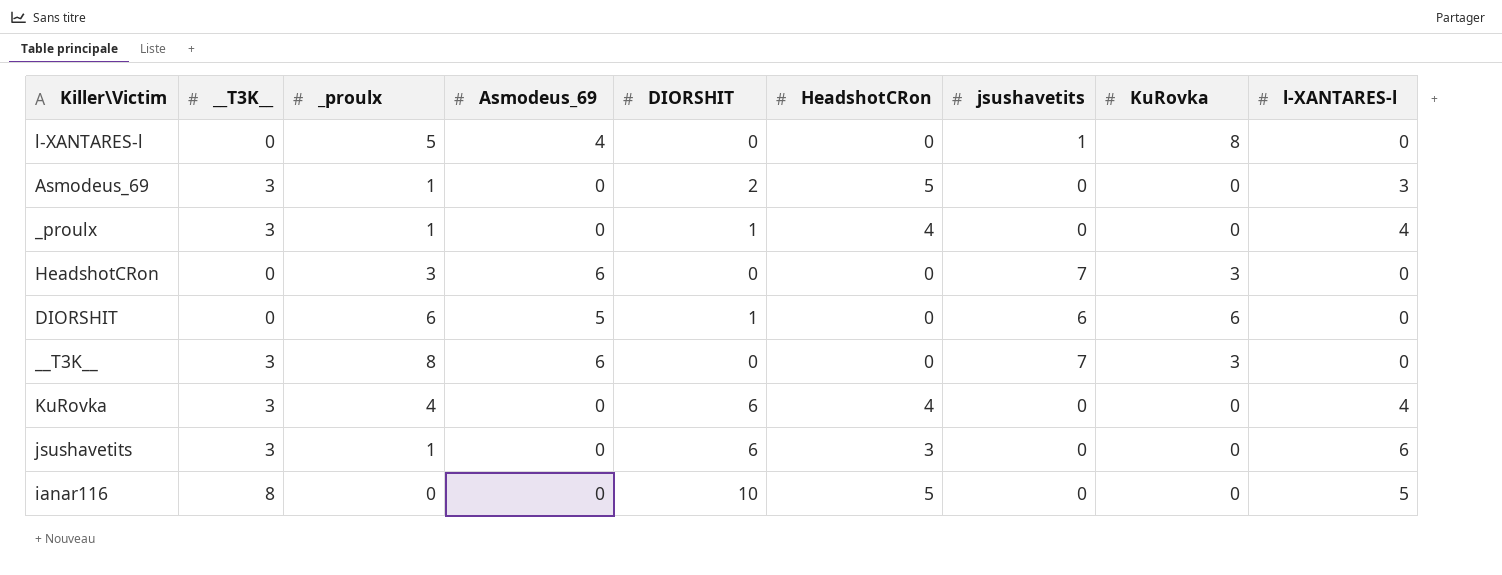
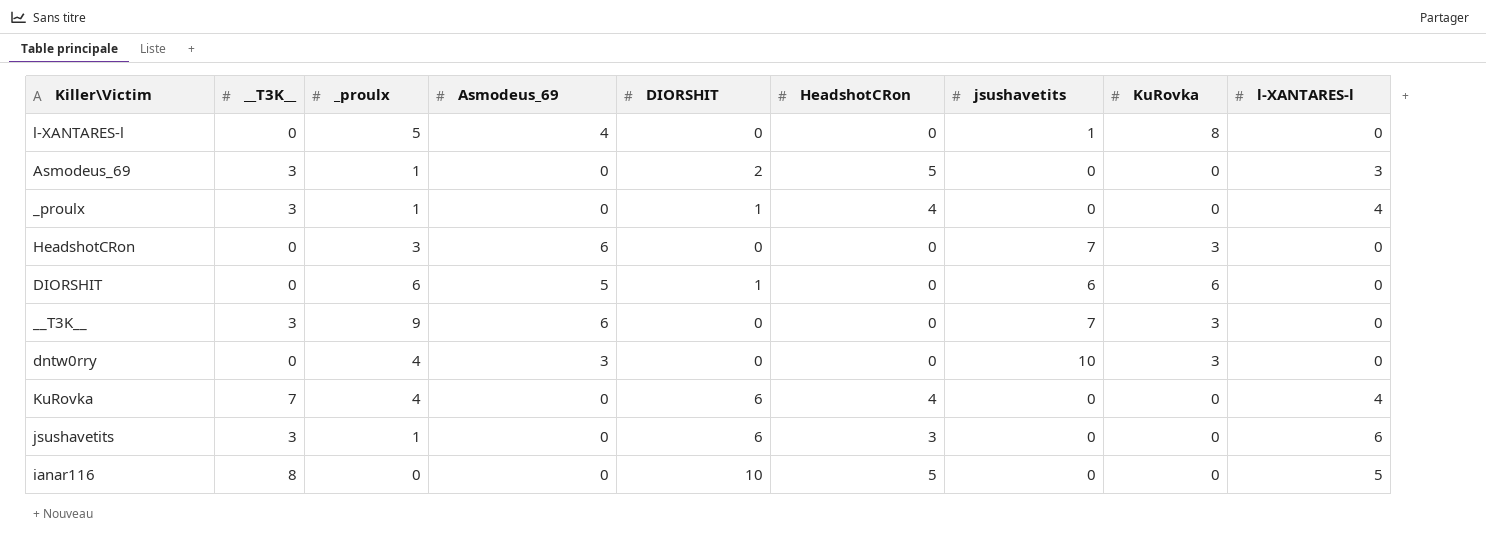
__T3K__ | _proulx: 8 -> 9
row dntw0rry: none -> 0 | 4 | 3 | 0 | 0 | 10 | 3 | 0
KuRovka | __T3K__: 3 -> 7

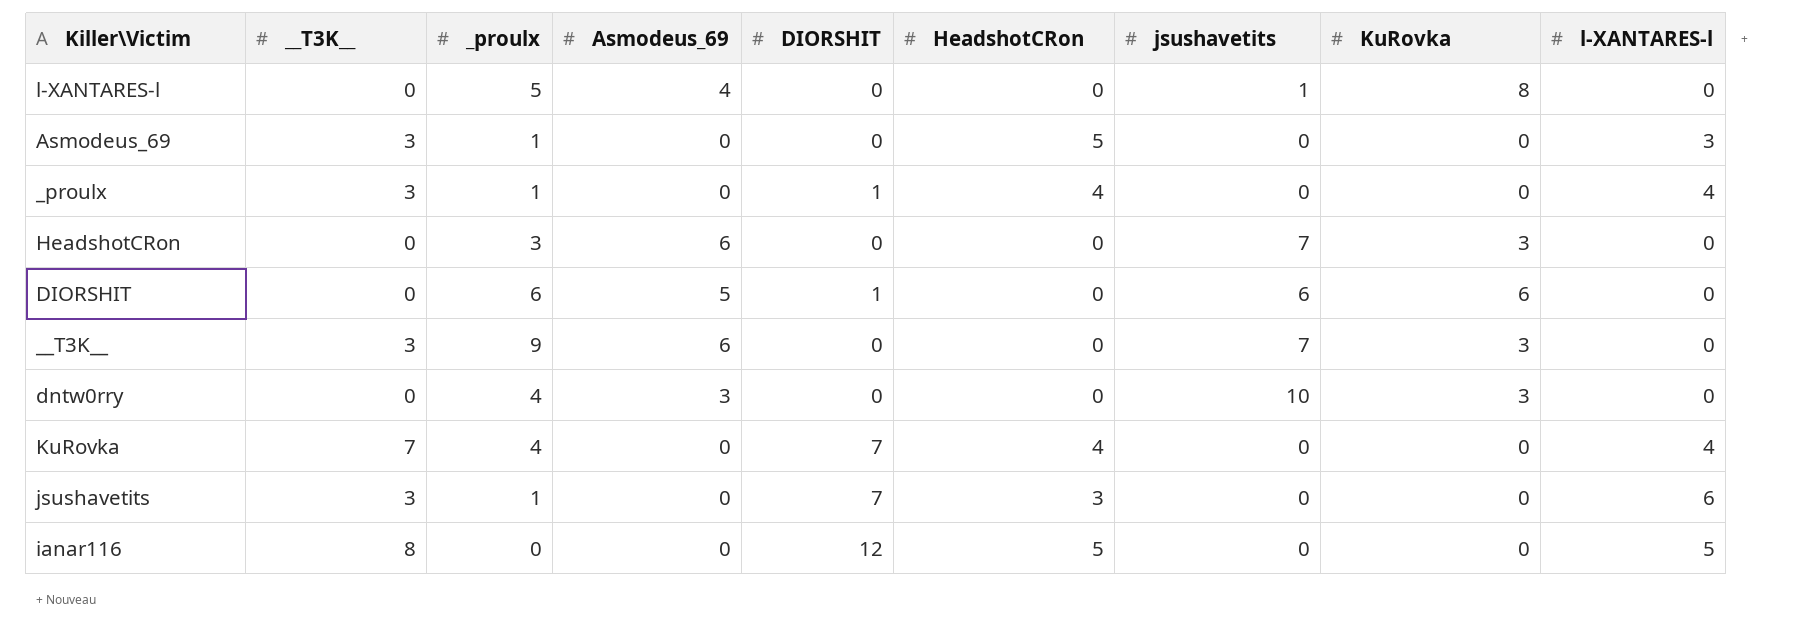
Asmodeus_69 | DIORSHIT: 2 -> 0
KuRovka | DIORSHIT: 6 -> 7
jsushavetits | DIORSHIT: 6 -> 7
ianar116 | DIORSHIT: 10 -> 12

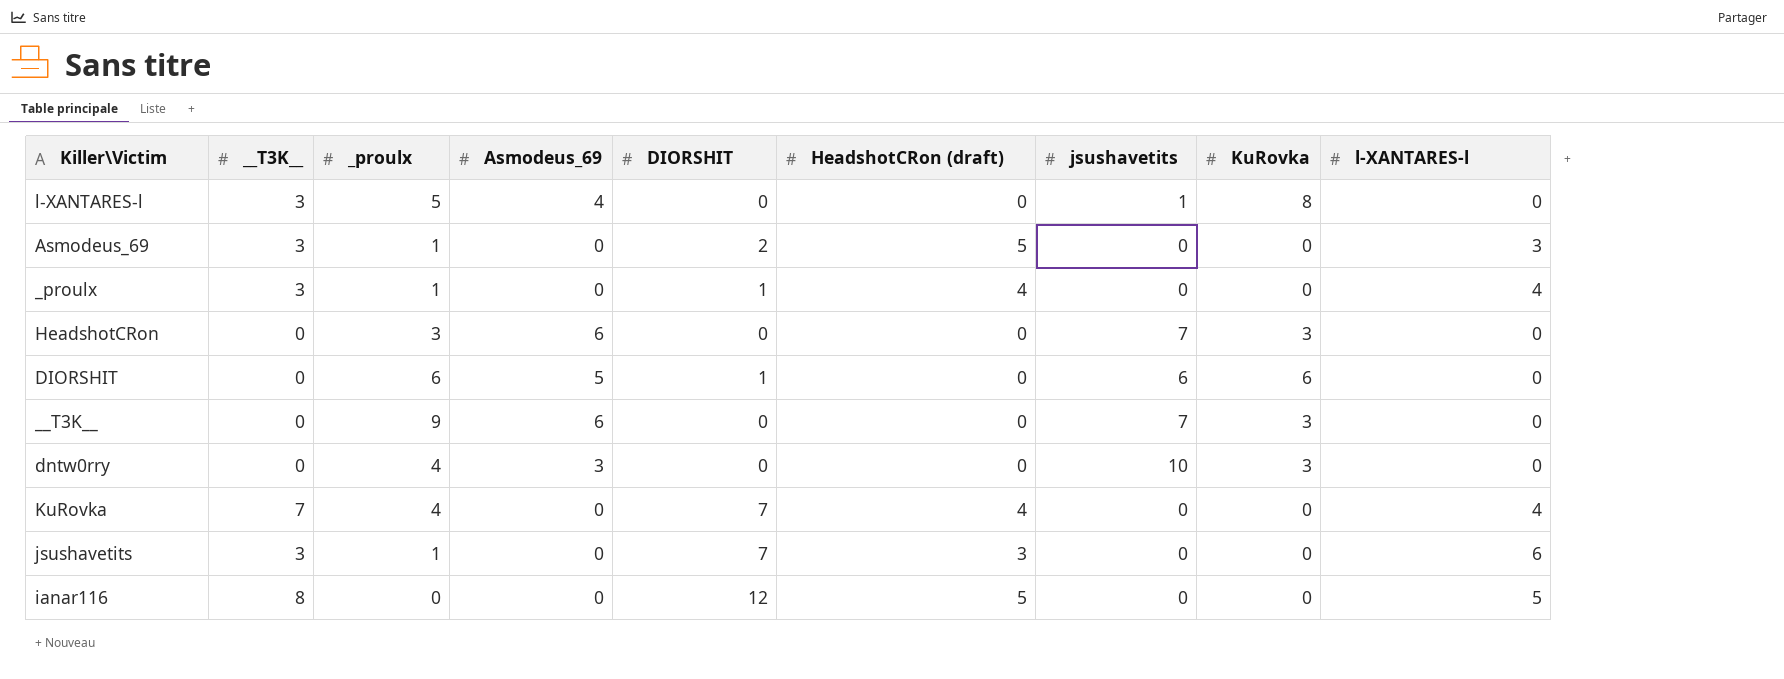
column name: HeadshotCRon -> HeadshotCRon (draft)
l-XANTARES-l | __T3K__: 0 -> 3
Asmodeus_69 | DIORSHIT: 0 -> 2
__T3K__ | __T3K__: 3 -> 0

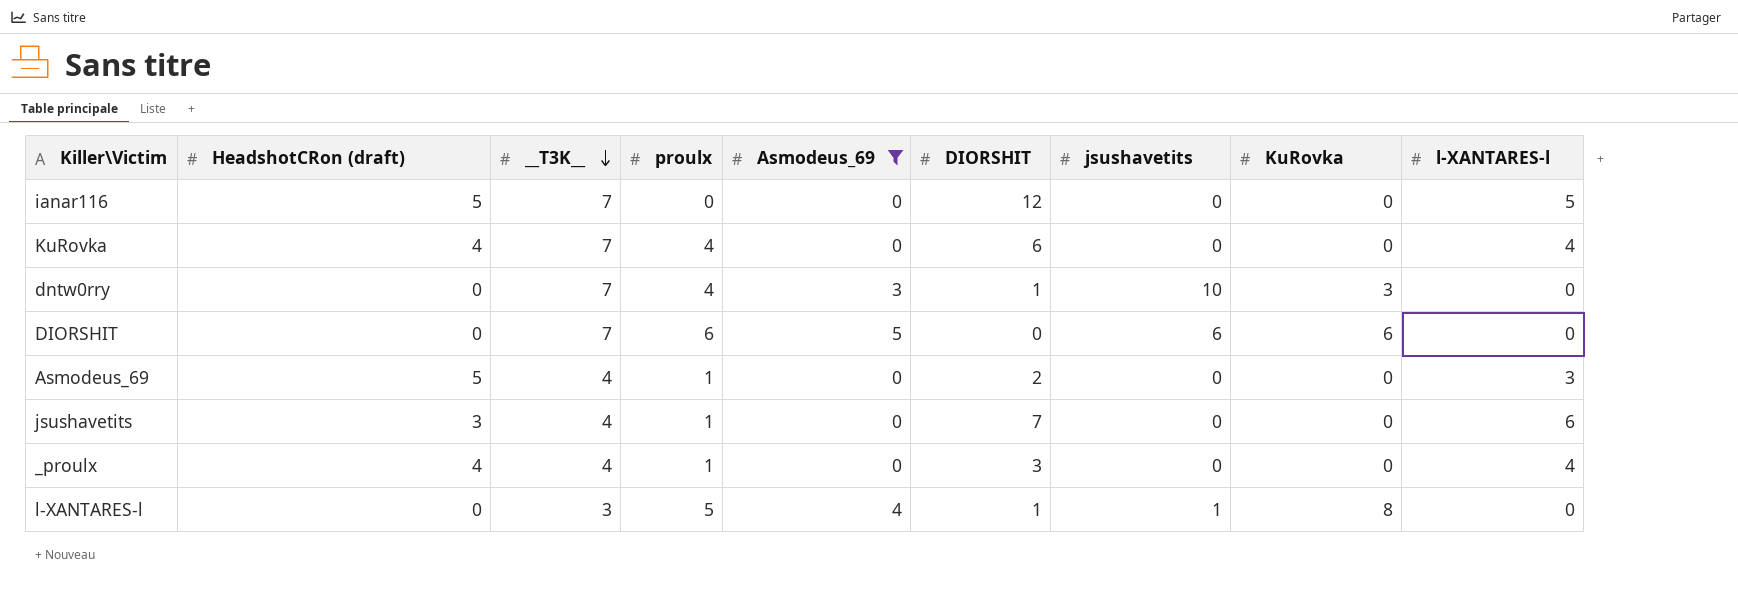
filter: none -> Asmodeus_69 != 6
row order: none -> __T3K__ descending
column HeadshotCRon (draft) | position: 6 -> 2
column name: _proulx -> proulx
ianar116 | __T3K__: 8 -> 7
KuRovka | DIORSHIT: 7 -> 6
dntw0rry | __T3K__: 0 -> 7
dntw0rry | DIORSHIT: 0 -> 1
DIORSHIT | __T3K__: 0 -> 7
DIORSHIT | DIORSHIT: 1 -> 0
Asmodeus_69 | __T3K__: 3 -> 4
jsushavetits | __T3K__: 3 -> 4
_proulx | __T3K__: 3 -> 4
_proulx | DIORSHIT: 1 -> 3
l-XANTARES-l | DIORSHIT: 0 -> 1

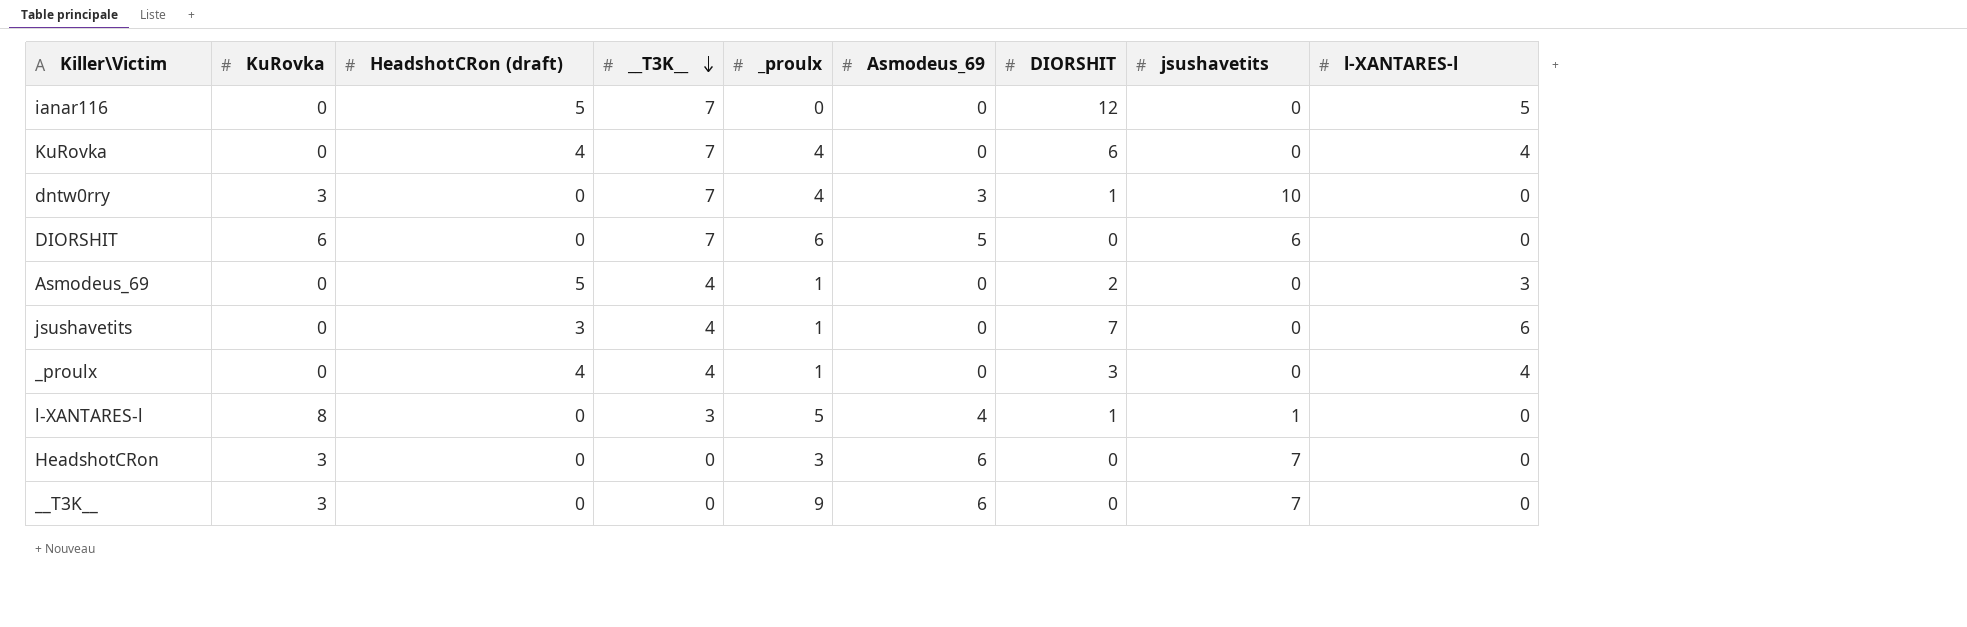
filter: Asmodeus_69 != 6 -> none
column KuRovka | position: 8 -> 2
column name: proulx -> _proulx

